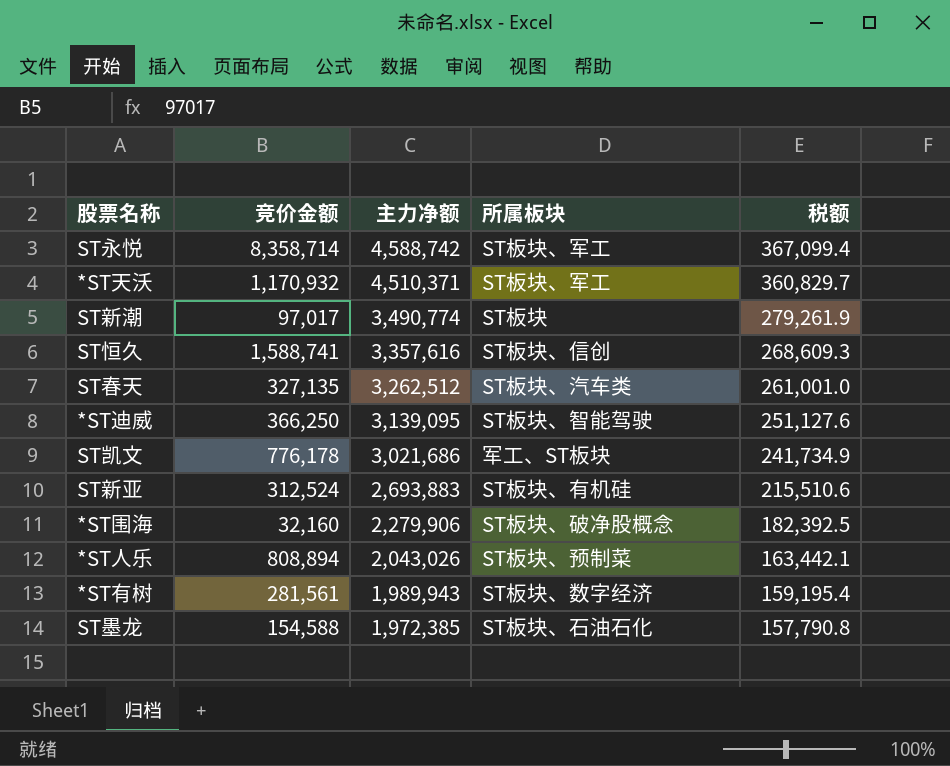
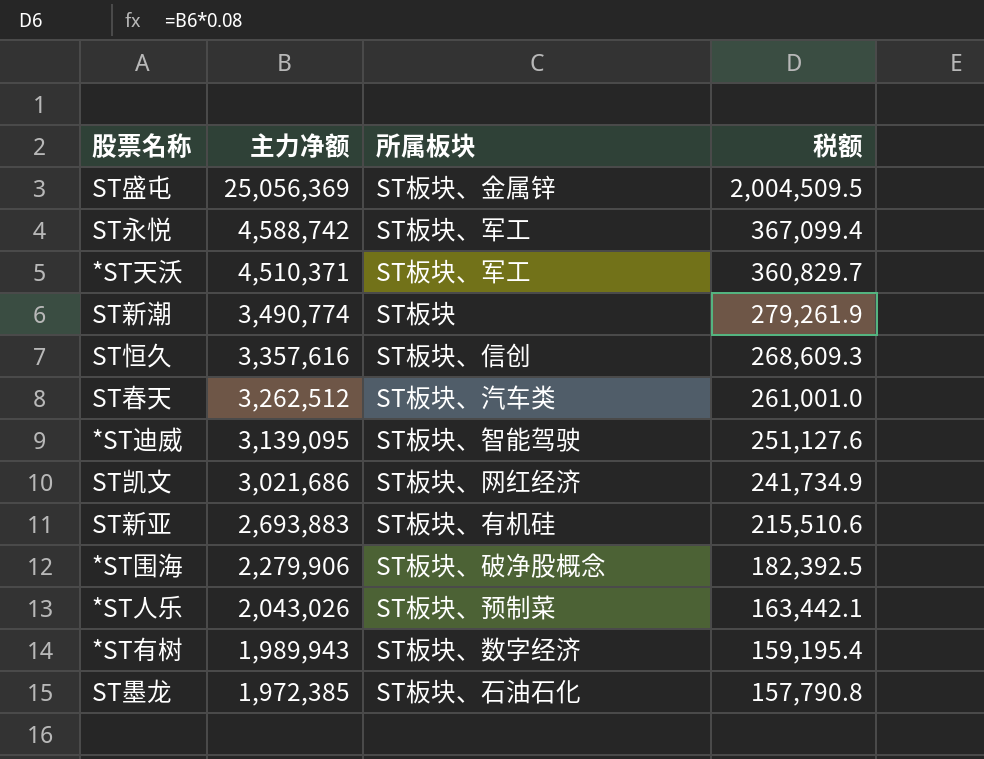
column 竞价金额 | position: 2 -> none
row ST盛屯: none -> 25,056,369 | ST板块、金属锌 | 2,004,509.5
ST凯文 | 所属板块: 军工、ST板块 -> ST板块、网红经济

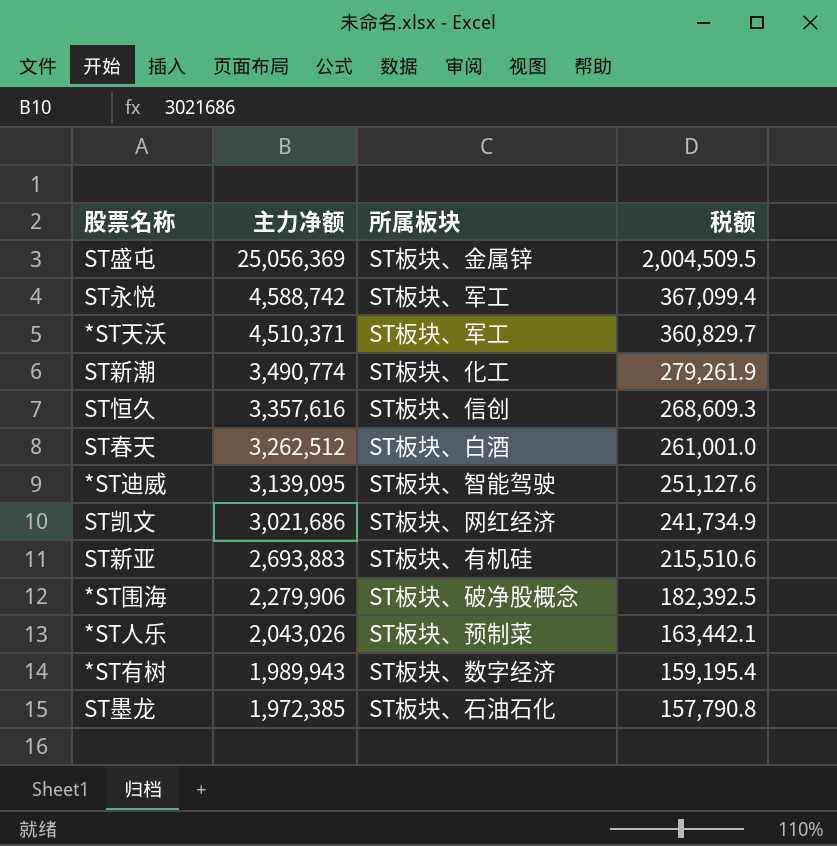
ST新潮 | 所属板块: ST板块 -> ST板块、化工
ST春天 | 所属板块: ST板块、汽车类 -> ST板块、白酒

